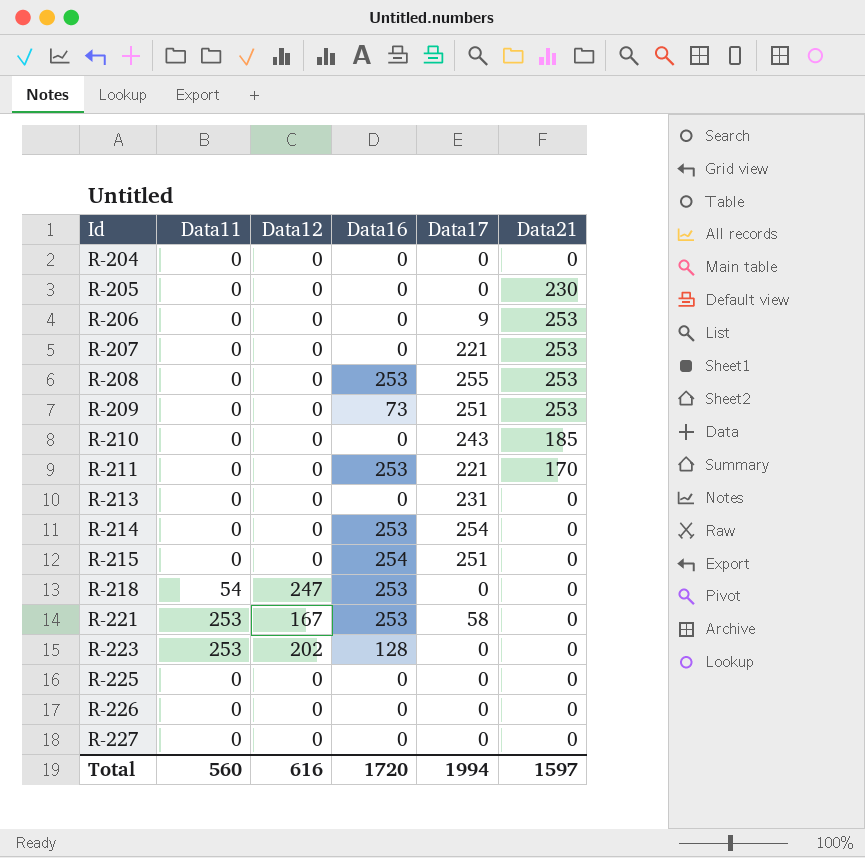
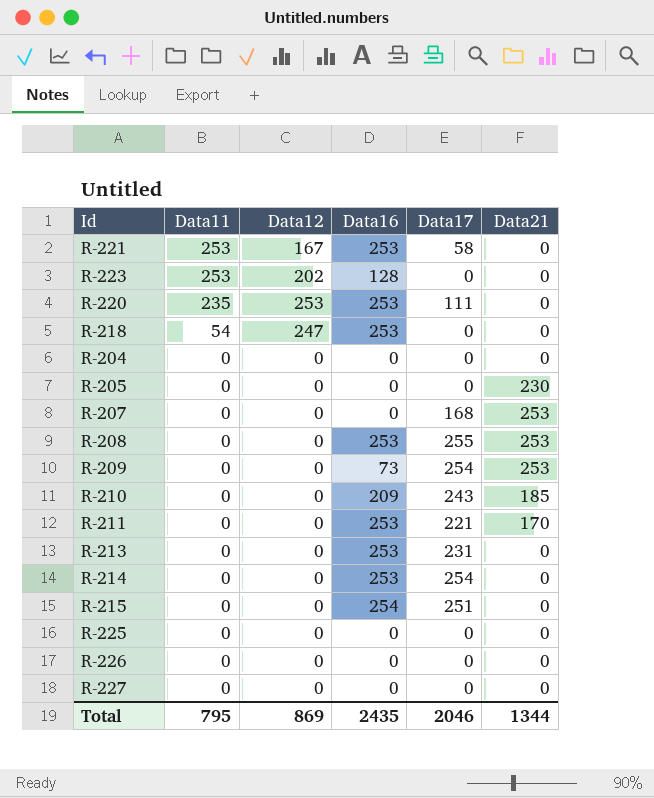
row order: Id ascending -> Data11 descending
row R-206: 0 | 0 | 0 | 9 | 253 -> none
row R-220: none -> 235 | 253 | 253 | 111 | 0
R-207 | Data17: 221 -> 168
R-209 | Data17: 251 -> 254
R-210 | Data16: 0 -> 209
R-213 | Data16: 0 -> 253
Total | Data11: 560 -> 795
Total | Data12: 616 -> 869
Total | Data16: 1720 -> 2435
Total | Data17: 1994 -> 2046
Total | Data21: 1597 -> 1344

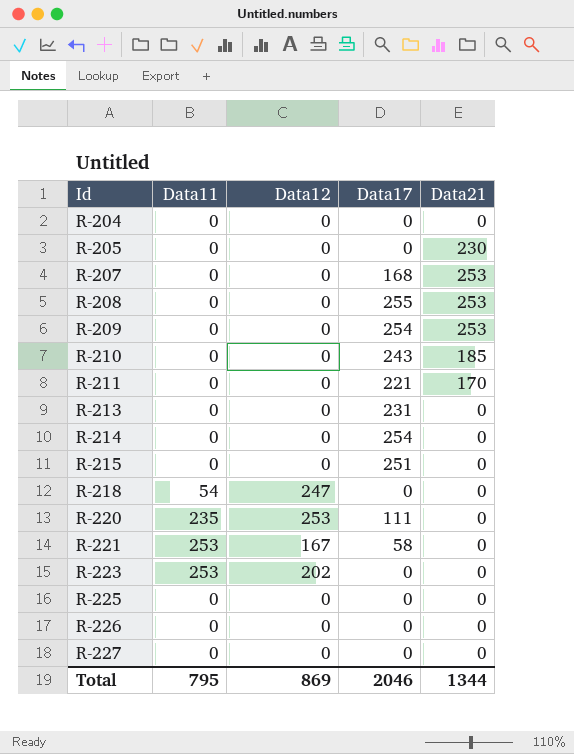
row order: Data11 descending -> Id ascending
column Data16 | position: 4 -> none

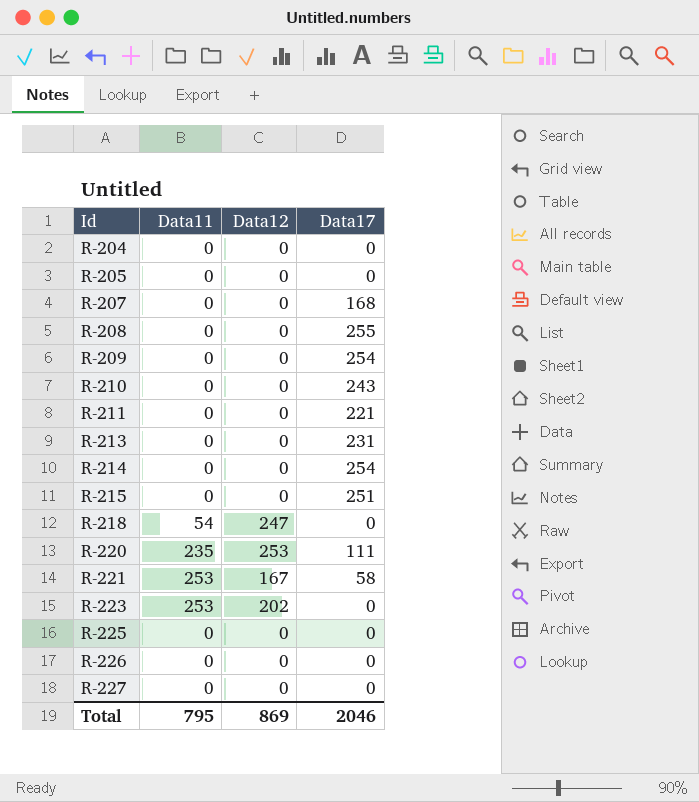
column Data21 | position: 5 -> none

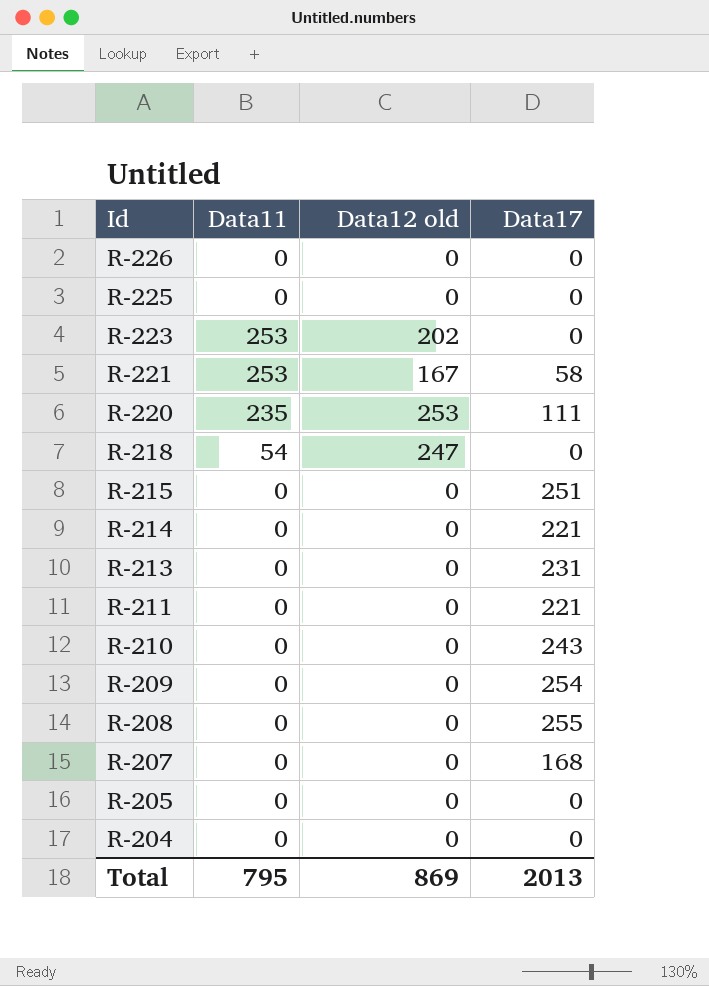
row order: Id ascending -> Id descending
column name: Data12 -> Data12 old
row R-227: 0 | 0 | 0 -> none
R-214 | Data17: 254 -> 221
Total | Data17: 2046 -> 2013

